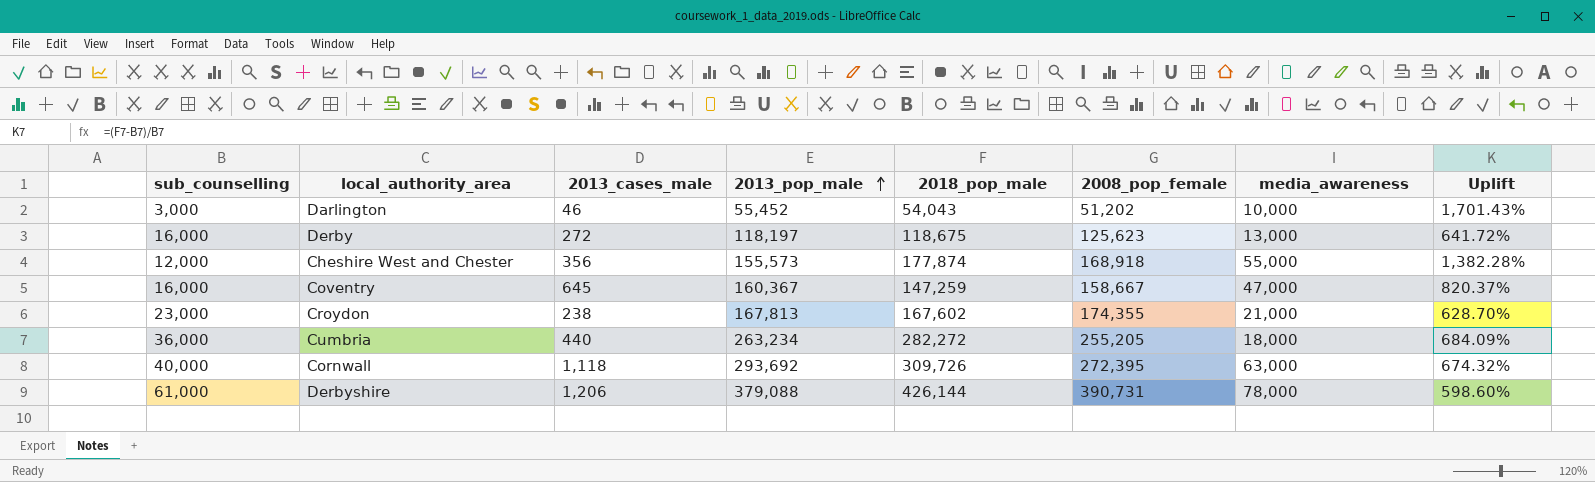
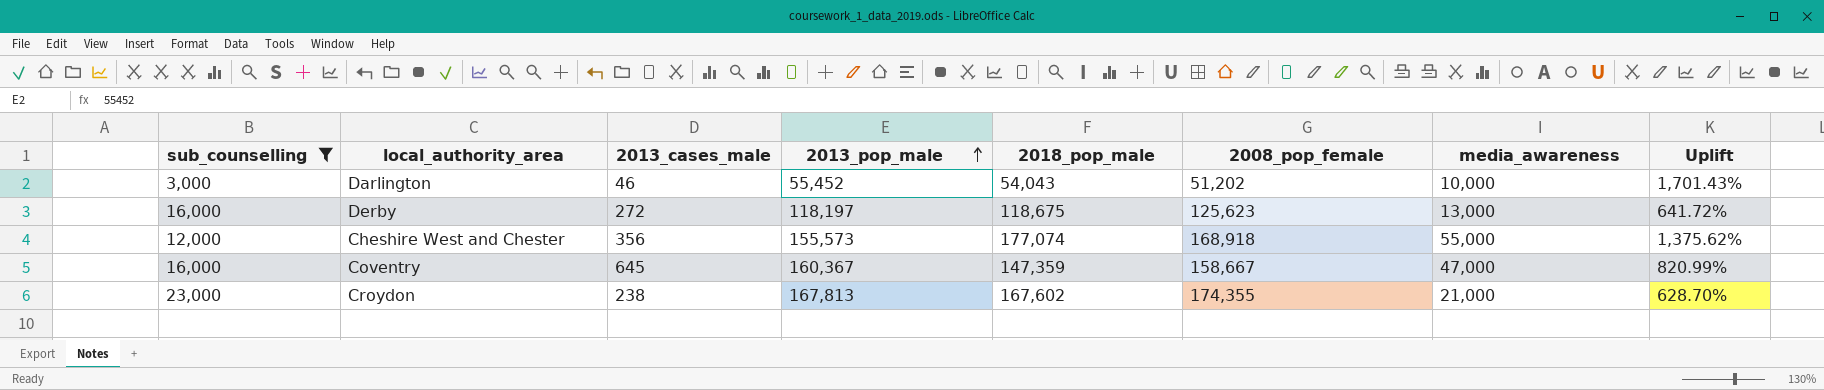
filter: none -> sub_counselling <= 23,000
Cheshire West and Chester | 2018_pop_male: 177,874 -> 177,074
Cheshire West and Chester | Uplift: 1,382.28% -> 1,375.62%
Coventry | 2018_pop_male: 147,259 -> 147,359
Coventry | Uplift: 820.37% -> 820.99%

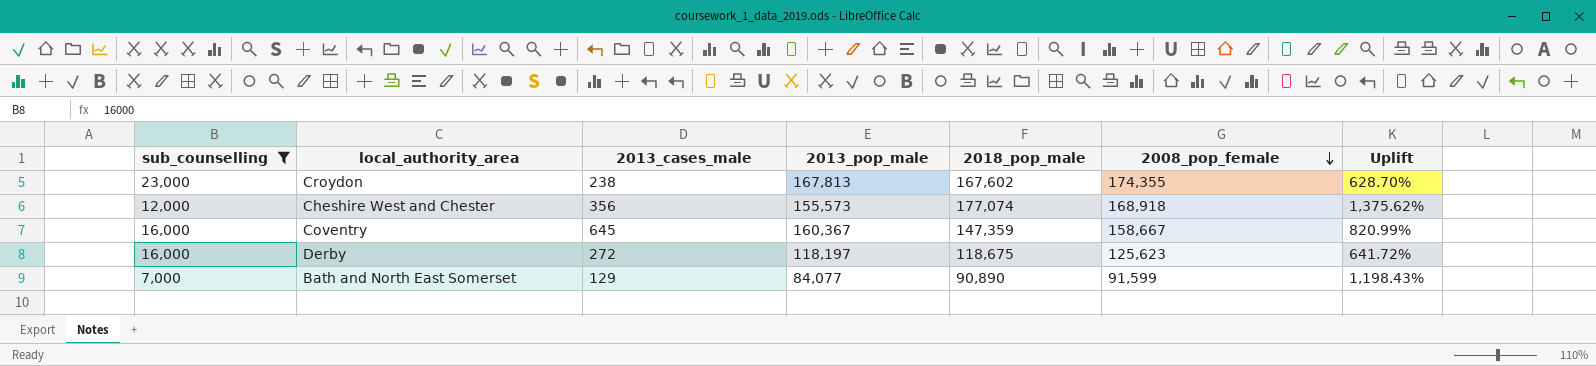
row order: 2013_pop_male ascending -> 2008_pop_female descending
column media_awareness | position: 7 -> none
row Darlington: 3,000 | 46 | 55,452 | 54,043 | 51,202 | 10,000 | 1,701.43% -> none
row Bath and North East Somerset: none -> 7,000 | 129 | 84,077 | 90,890 | 91,599 | 1,198.43%

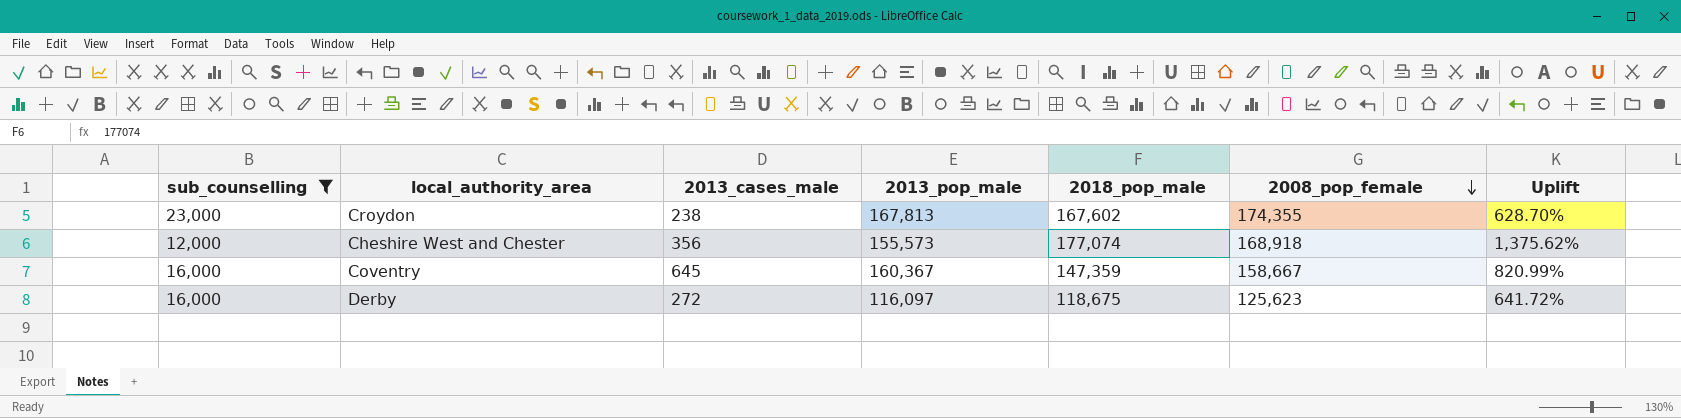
row Bath and North East Somerset: 7,000 | 129 | 84,077 | 90,890 | 91,599 | 1,198.43% -> none
Derby | 2013_pop_male: 118,197 -> 116,097

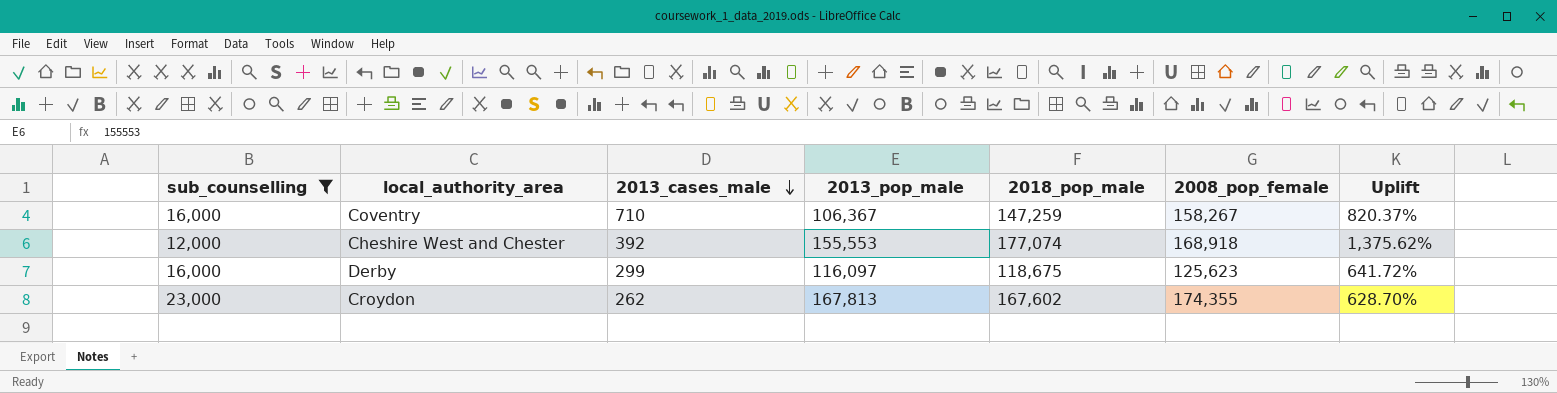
row order: 2008_pop_female descending -> 2013_cases_male descending
Coventry | 2013_cases_male: 645 -> 710
Coventry | 2013_pop_male: 160,367 -> 106,367
Coventry | 2018_pop_male: 147,359 -> 147,259
Coventry | 2008_pop_female: 158,667 -> 158,267
Coventry | Uplift: 820.99% -> 820.37%
Cheshire West and Chester | 2013_cases_male: 356 -> 392
Cheshire West and Chester | 2013_pop_male: 155,573 -> 155,553
Derby | 2013_cases_male: 272 -> 299
Croydon | 2013_cases_male: 238 -> 262

